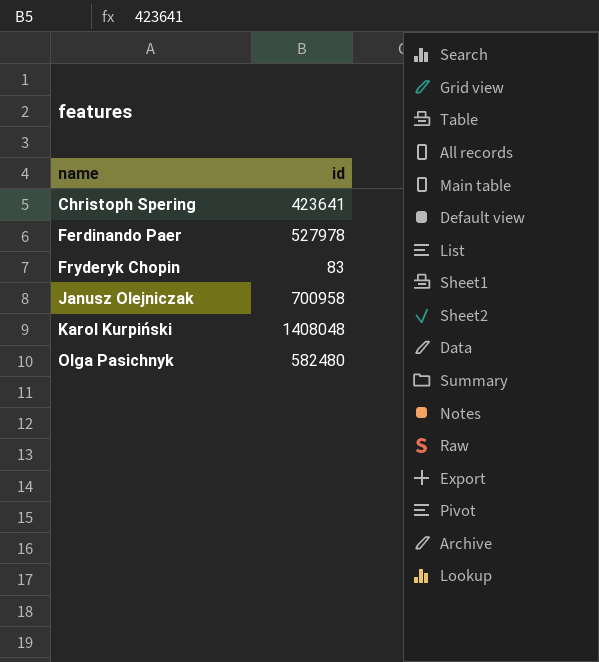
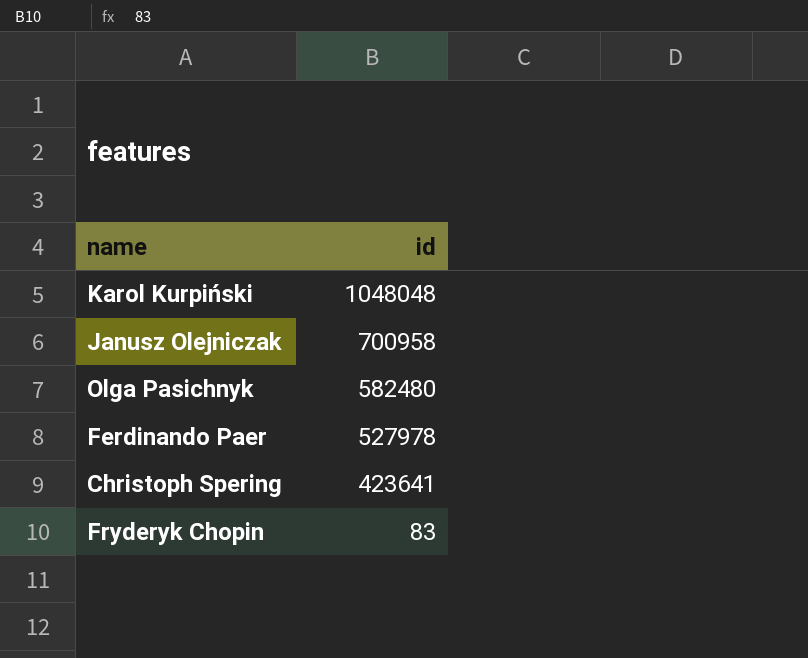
row order: name ascending -> id descending
Karol Kurpiński | id: 1408048 -> 1048048

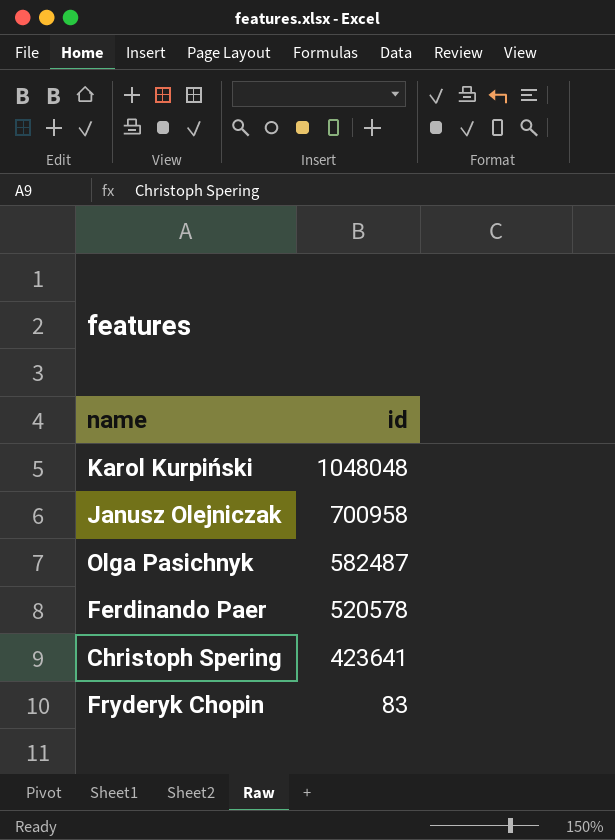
Olga Pasichnyk | id: 582480 -> 582487
Ferdinando Paer | id: 527978 -> 520578

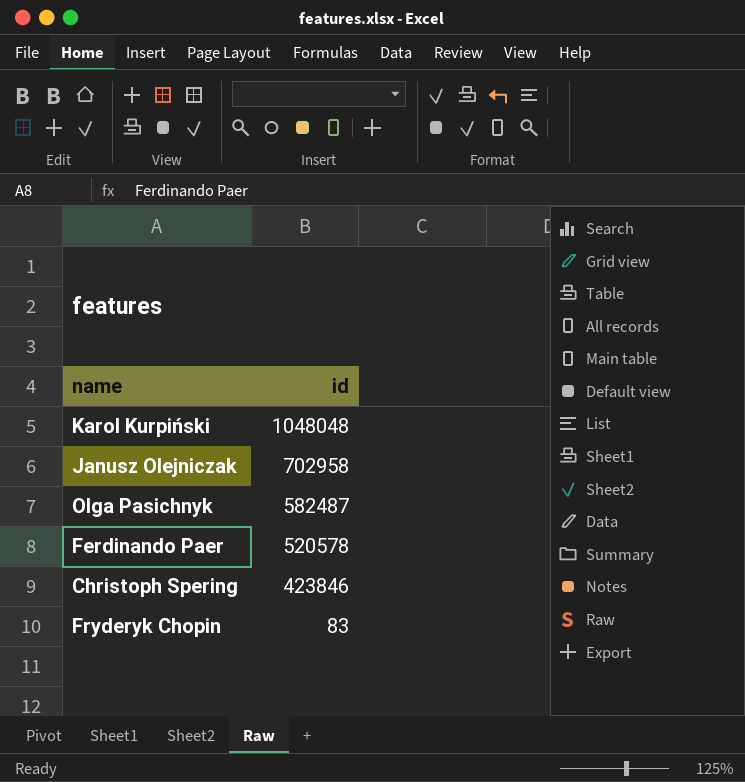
Janusz Olejniczak | id: 700958 -> 702958
Christoph Spering | id: 423641 -> 423846

